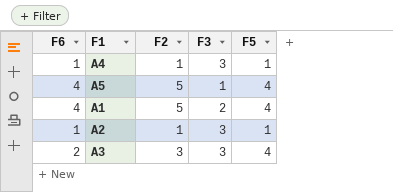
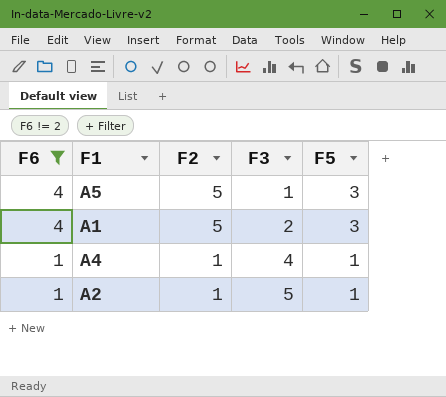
filter: none -> F6 != 2
row order: none -> F6 descending
A5 | F5: 4 -> 3
A1 | F5: 4 -> 3
A4 | F3: 3 -> 4
A2 | F3: 3 -> 5

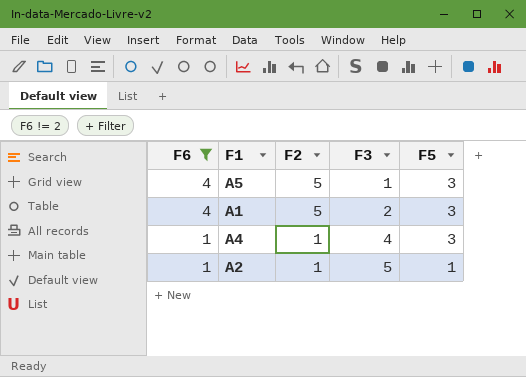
A4 | F5: 1 -> 3

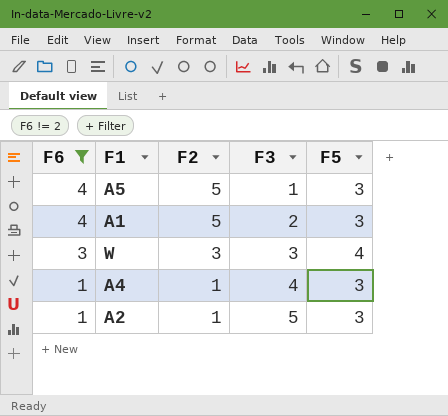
row W: none -> 3 | 3 | 3 | 4
A2 | F5: 1 -> 3

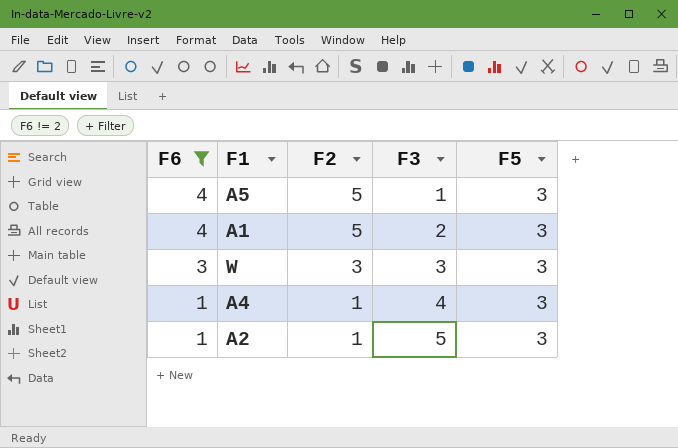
W | F5: 4 -> 3

